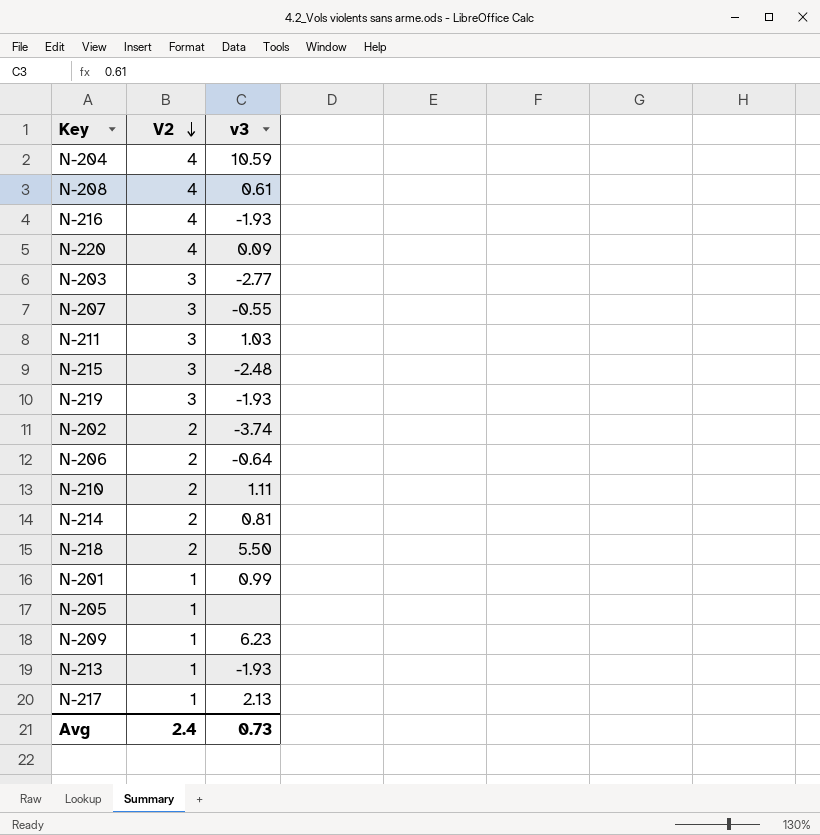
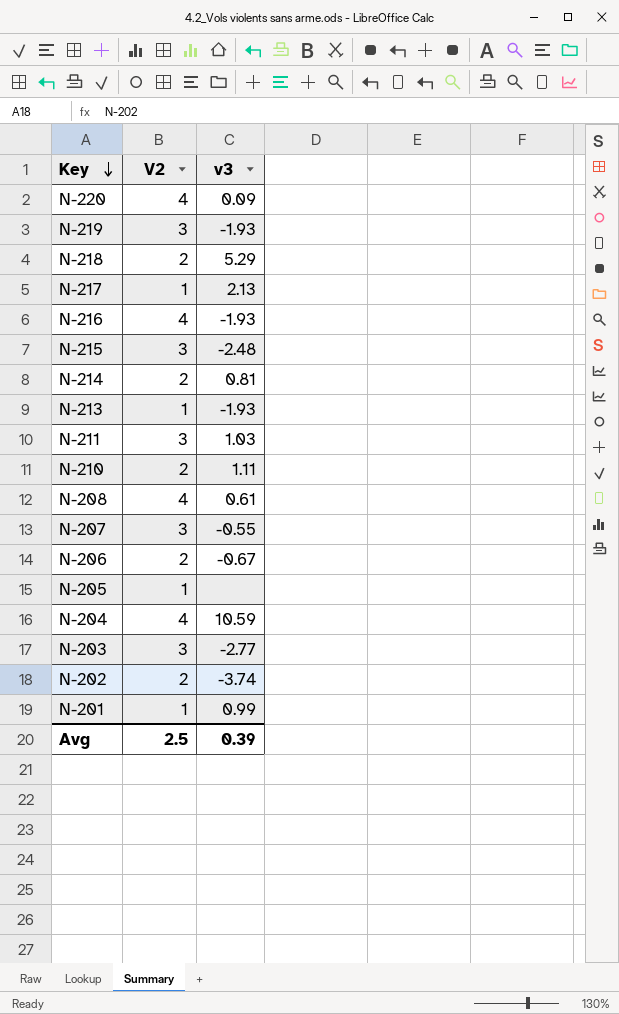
row order: V2 descending -> Key descending
row N-209: 1 | 6.23 -> none
N-218 | v3: 5.50 -> 5.29
N-206 | v3: -0.64 -> -0.67
Avg | V2: 2.4 -> 2.5
Avg | v3: 0.73 -> 0.39

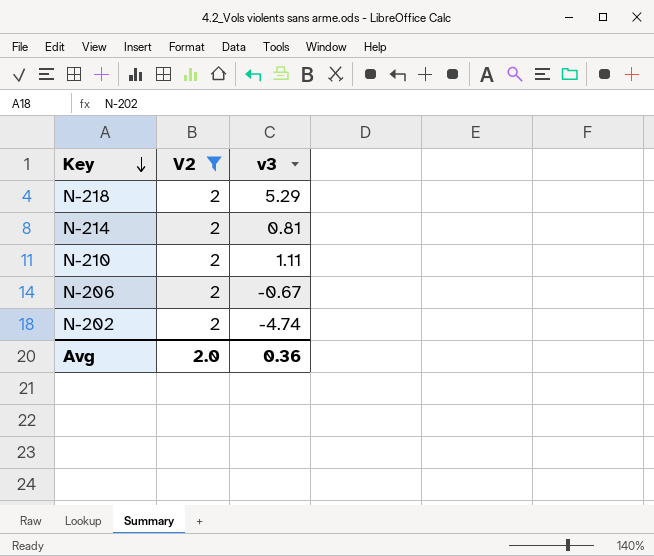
filter: none -> V2 = 2
N-202 | v3: -3.74 -> -4.74
Avg | V2: 2.5 -> 2.0
Avg | v3: 0.39 -> 0.36

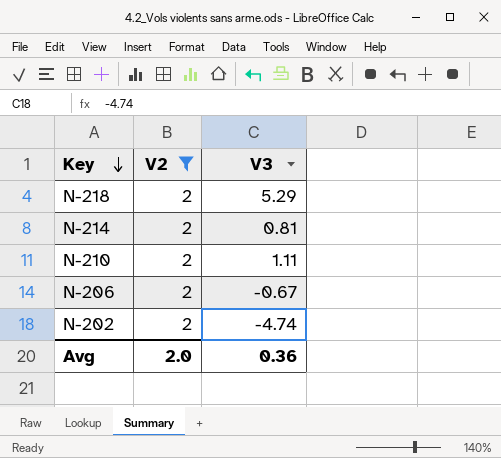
column name: v3 -> V3

